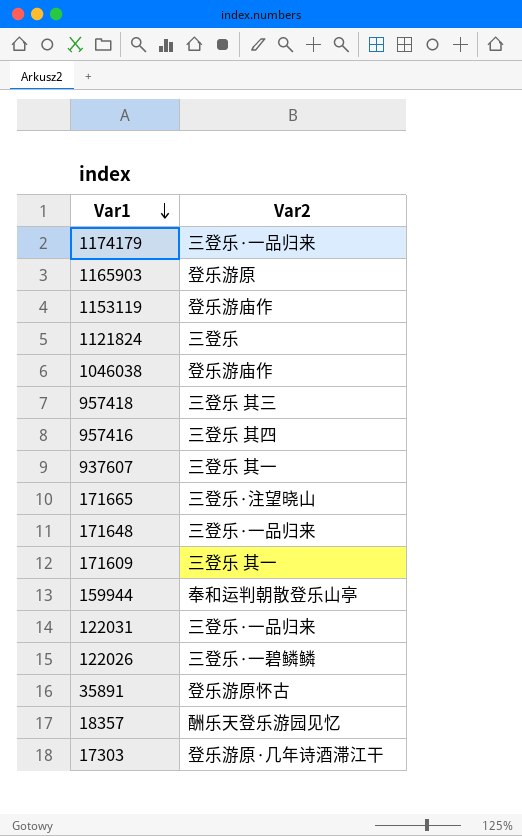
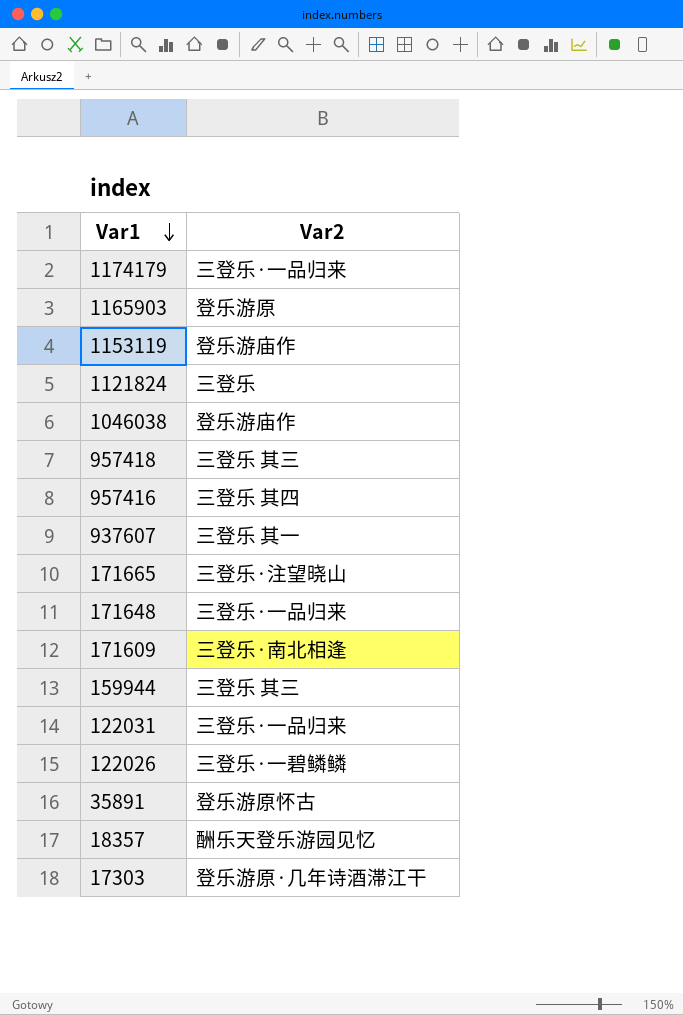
171609 | Var2: 三登乐 其一 -> 三登乐·南北相逢
159944 | Var2: 奉和运判朝散登乐山亭 -> 三登乐 其三

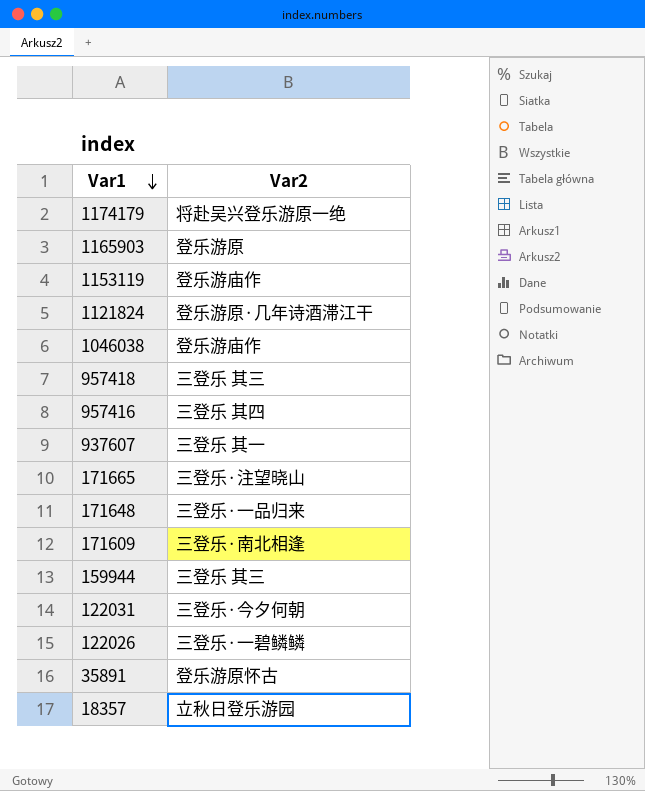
row 17303: 登乐游原·几年诗酒滞江干 -> none
1174179 | Var2: 三登乐·一品归来 -> 将赴吴兴登乐游原一绝
1121824 | Var2: 三登乐 -> 登乐游原·几年诗酒滞江干
122031 | Var2: 三登乐·一品归来 -> 三登乐·今夕何朝
18357 | Var2: 酬乐天登乐游园见忆 -> 立秋日登乐游园

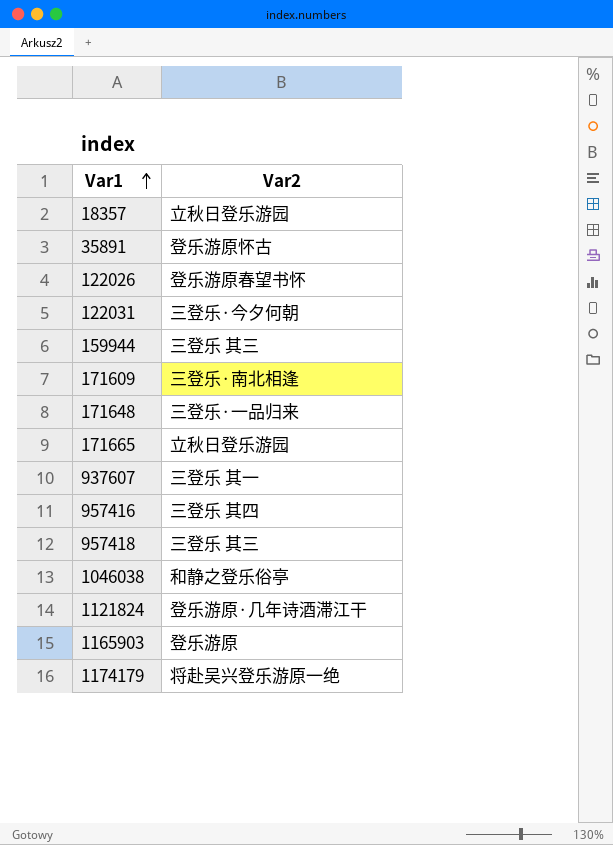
row order: Var1 descending -> Var1 ascending
row 1153119: 登乐游庙作 -> none
122026 | Var2: 三登乐·一碧鳞鳞 -> 登乐游原春望书怀
171665 | Var2: 三登乐·注望晓山 -> 立秋日登乐游园
1046038 | Var2: 登乐游庙作 -> 和静之登乐俗亭

